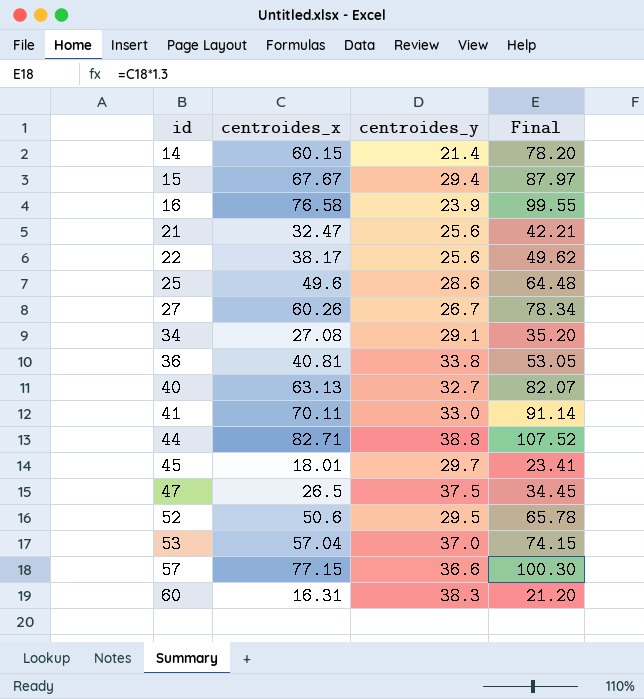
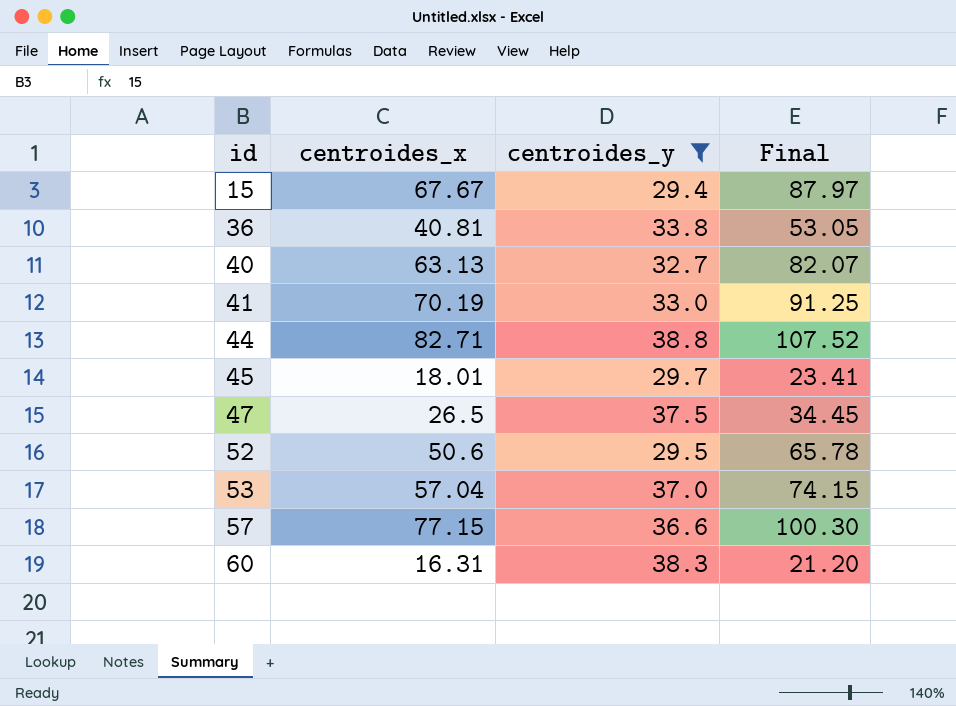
filter: none -> centroides_y >= 29.4
41 | centroides_x: 70.11 -> 70.19
41 | Final: 91.14 -> 91.25

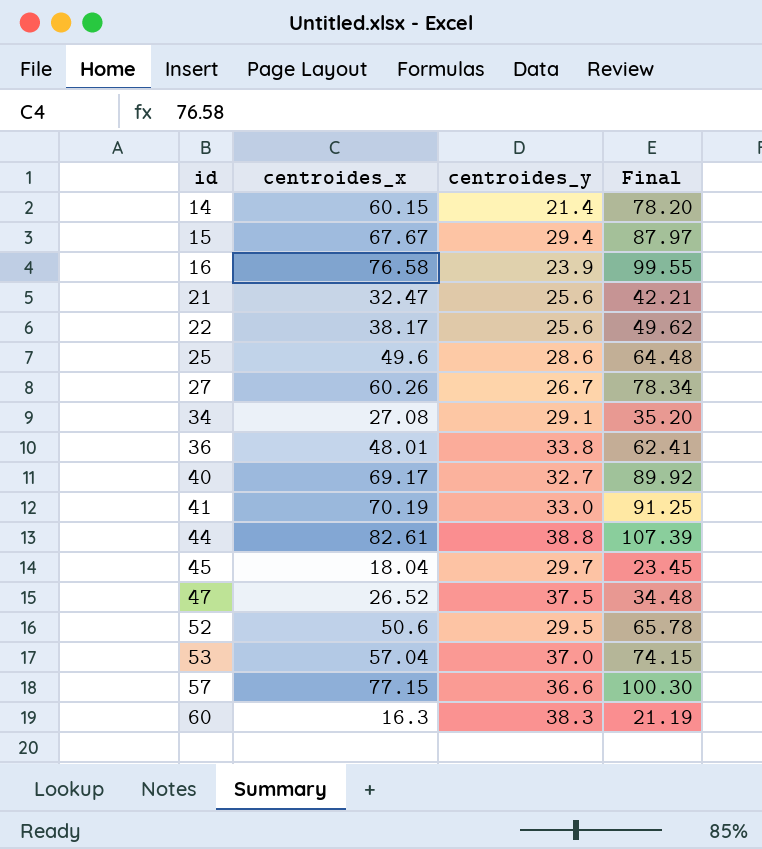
filter: centroides_y >= 29.4 -> none
36 | centroides_x: 40.81 -> 48.01
36 | Final: 53.05 -> 62.41
40 | centroides_x: 63.13 -> 69.17
40 | Final: 82.07 -> 89.92
44 | centroides_x: 82.71 -> 82.61
44 | Final: 107.52 -> 107.39
45 | centroides_x: 18.01 -> 18.04
45 | Final: 23.41 -> 23.45
47 | centroides_x: 26.5 -> 26.52
47 | Final: 34.45 -> 34.48
60 | centroides_x: 16.31 -> 16.3
60 | Final: 21.20 -> 21.19

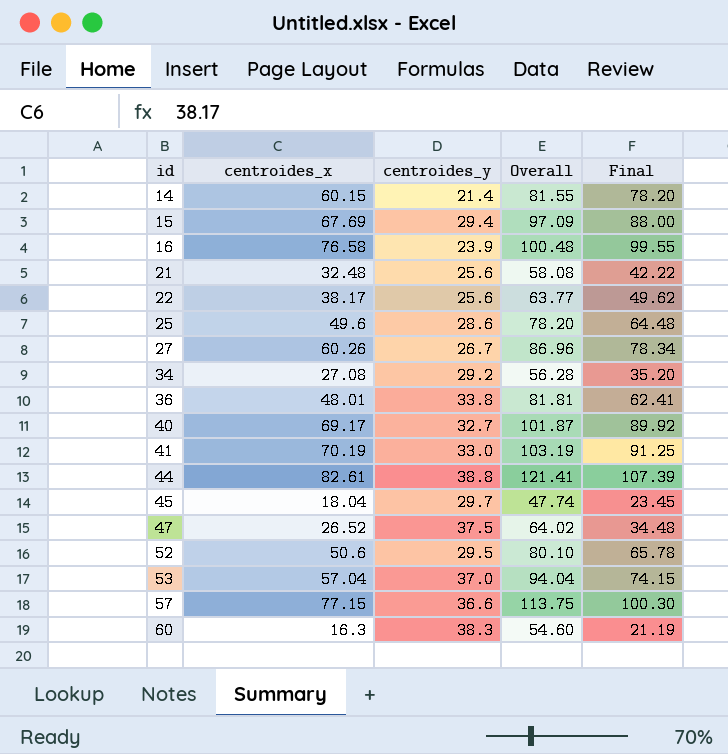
column Overall | formula: none -> [centroides_x] + [centroides_y]
15 | centroides_x: 67.67 -> 67.69
15 | Final: 87.97 -> 88.00
21 | centroides_x: 32.47 -> 32.48
21 | Final: 42.21 -> 42.22
34 | centroides_y: 29.1 -> 29.2

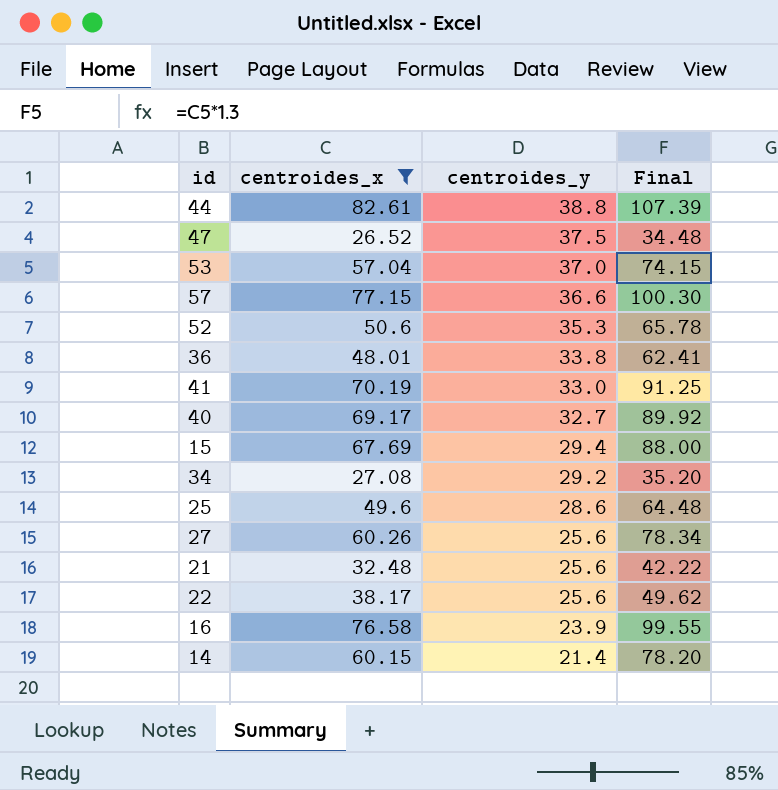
filter: none -> centroides_x >= 26.52
row order: id ascending -> centroides_y descending
column Overall | formula: [centroides_x] + [centroides_y] -> none
52 | centroides_y: 29.5 -> 35.3
27 | centroides_y: 26.7 -> 25.6

